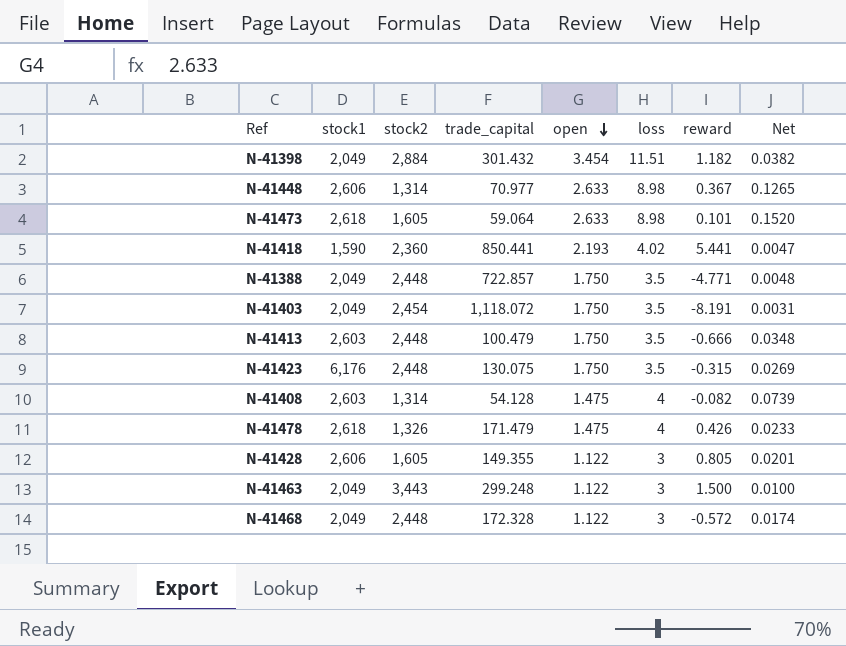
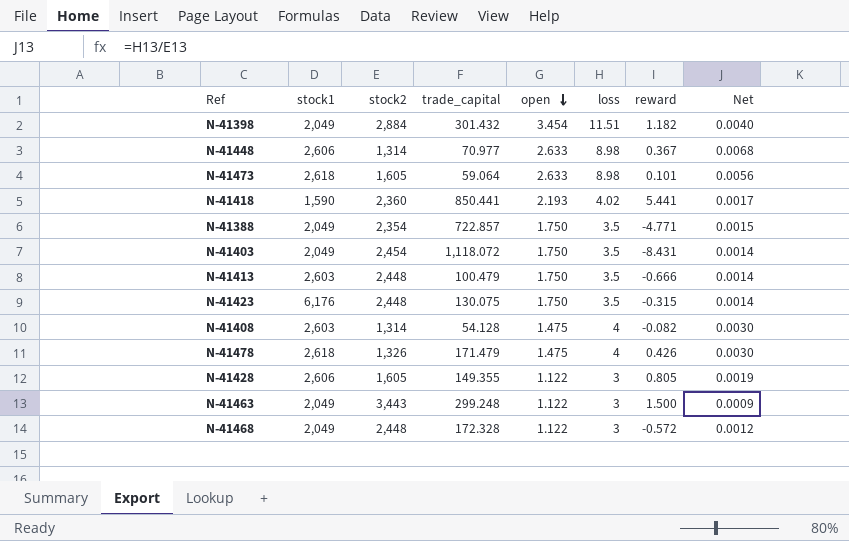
column Net | formula: [loss] / [trade_capital] -> [loss] / [stock2]
N-41388 | stock2: 2,448 -> 2,354
N-41403 | reward: -8.191 -> -8.431

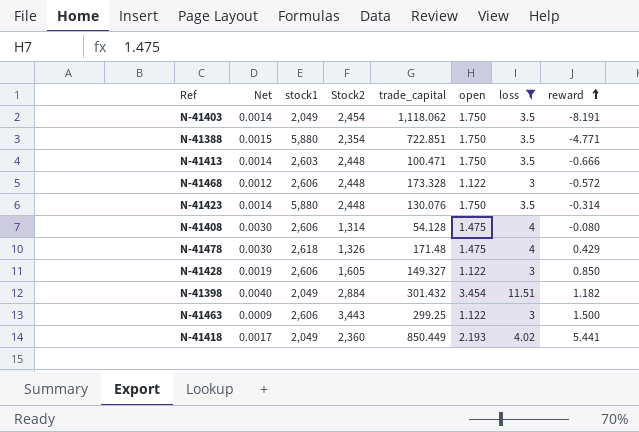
filter: none -> loss != 8.98
row order: open descending -> reward ascending
column Net | position: 8 -> 2
column name: stock2 -> Stock2
N-41403 | trade_capital: 1,118.072 -> 1,118.062
N-41403 | reward: -8.431 -> -8.191
N-41388 | stock1: 2,049 -> 5,880
N-41388 | trade_capital: 722.857 -> 722.851
N-41413 | trade_capital: 100.479 -> 100.471
N-41468 | stock1: 2,049 -> 2,606
N-41468 | trade_capital: 172.328 -> 173.328
N-41423 | stock1: 6,176 -> 5,880
N-41423 | trade_capital: 130.075 -> 130.076
N-41423 | reward: -0.315 -> -0.314
N-41408 | stock1: 2,603 -> 2,606
N-41408 | reward: -0.082 -> -0.080
N-41478 | trade_capital: 171.479 -> 171.48
N-41478 | reward: 0.426 -> 0.429
N-41428 | trade_capital: 149.355 -> 149.327
N-41428 | reward: 0.805 -> 0.850
N-41463 | stock1: 2,049 -> 2,606
N-41463 | trade_capital: 299.248 -> 299.25
N-41418 | stock1: 1,590 -> 2,049
N-41418 | trade_capital: 850.441 -> 850.449

